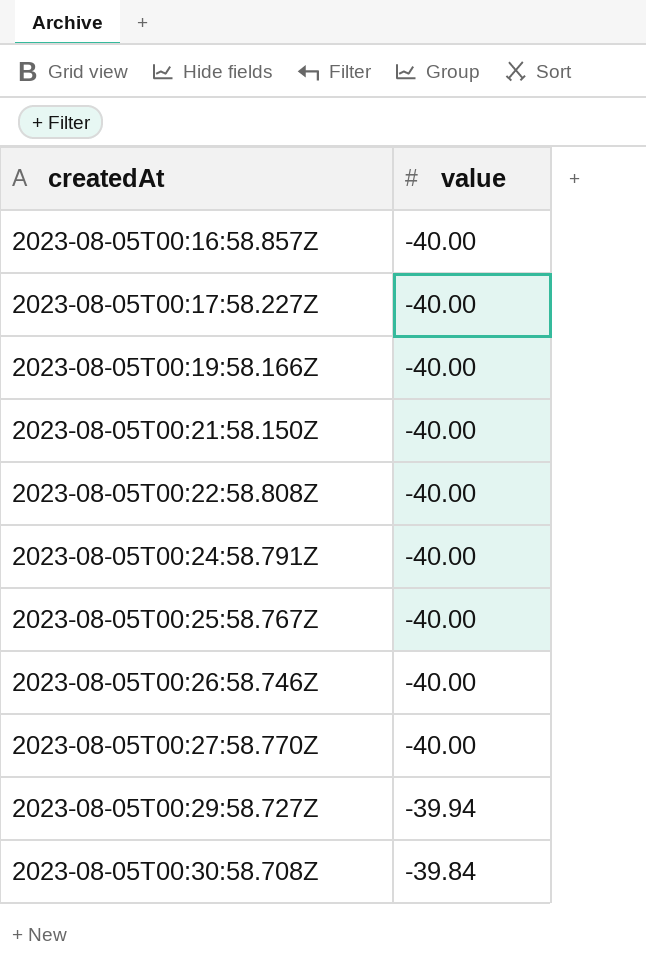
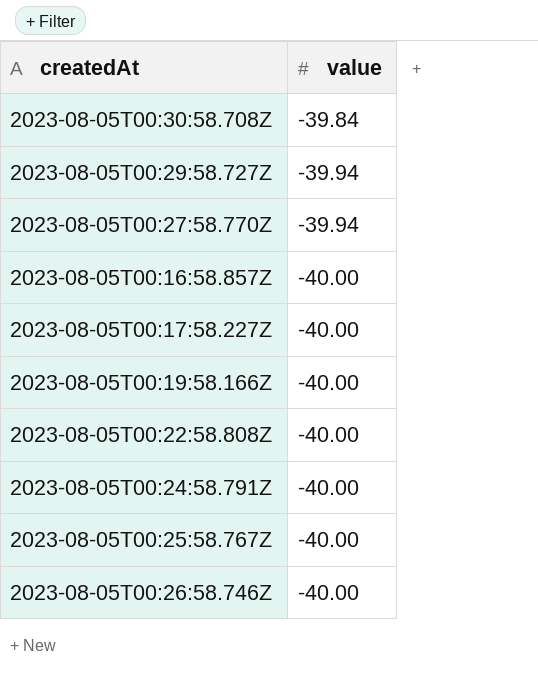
row order: createdAt ascending -> value descending
row 2023-08-05T00:21:58.150Z: -40.00 -> none
2023-08-05T00:27:58.770Z | value: -40.00 -> -39.94

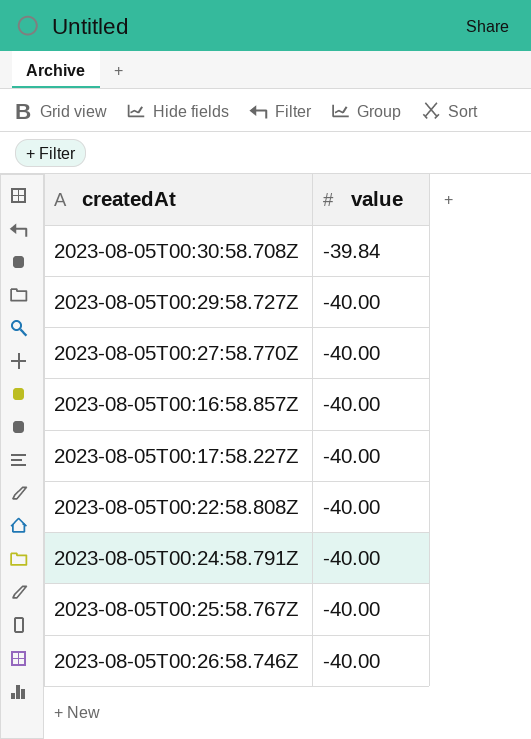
row 2023-08-05T00:19:58.166Z: -40.00 -> none
2023-08-05T00:29:58.727Z | value: -39.94 -> -40.00
2023-08-05T00:27:58.770Z | value: -39.94 -> -40.00

